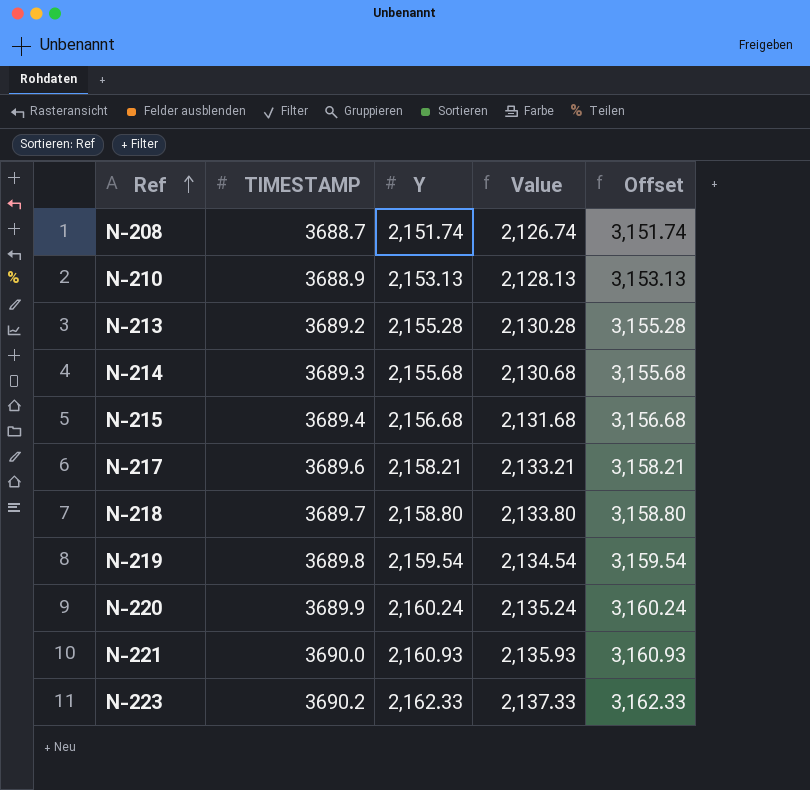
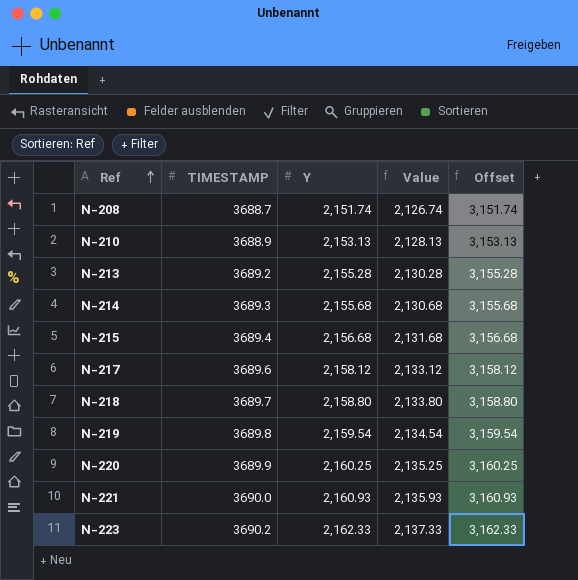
N-217 | Y: 2,158.21 -> 2,158.12
N-217 | Value: 2,133.21 -> 2,133.12
N-217 | Offset: 3,158.21 -> 3,158.12
N-220 | Y: 2,160.24 -> 2,160.25
N-220 | Value: 2,135.24 -> 2,135.25
N-220 | Offset: 3,160.24 -> 3,160.25

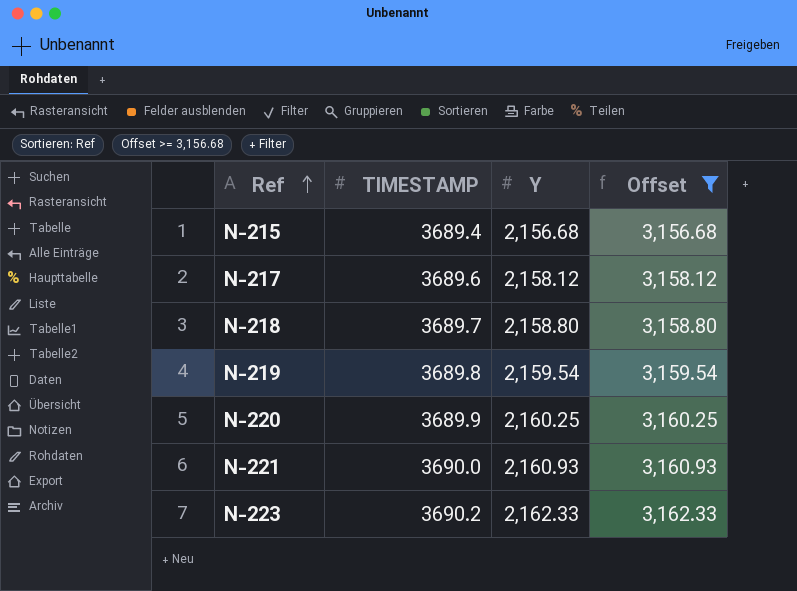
filter: none -> Offset >= 3,156.68
column Value | formula: [Y] - 25 -> none

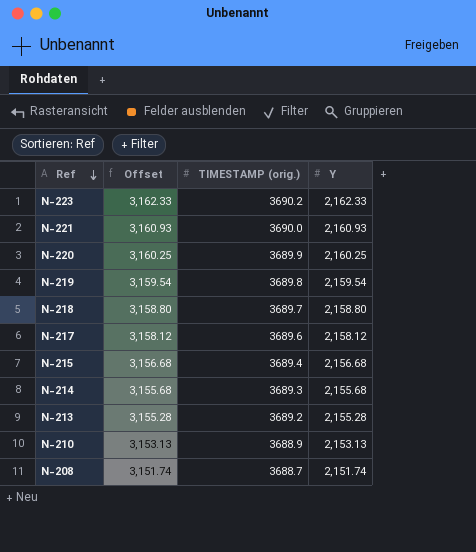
filter: Offset >= 3,156.68 -> none
row order: Ref ascending -> Ref descending
column Offset | position: 4 -> 2
column name: TIMESTAMP -> TIMESTAMP (orig.)

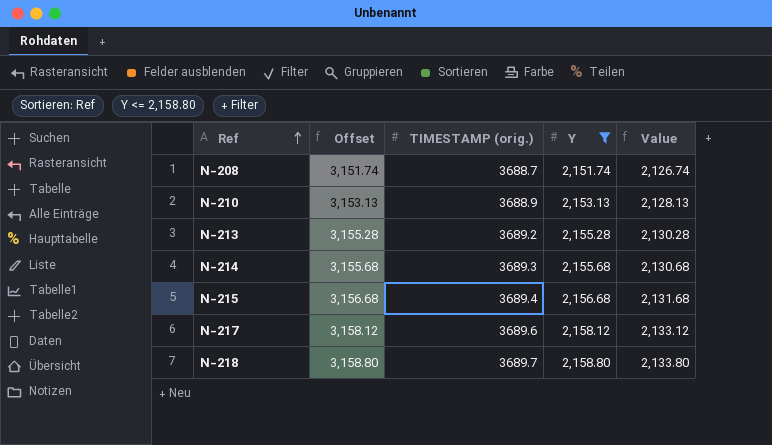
filter: none -> Y <= 2,158.80
row order: Ref descending -> Ref ascending
column Value | formula: none -> [Y] - 25

